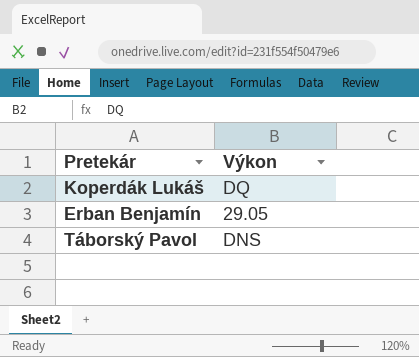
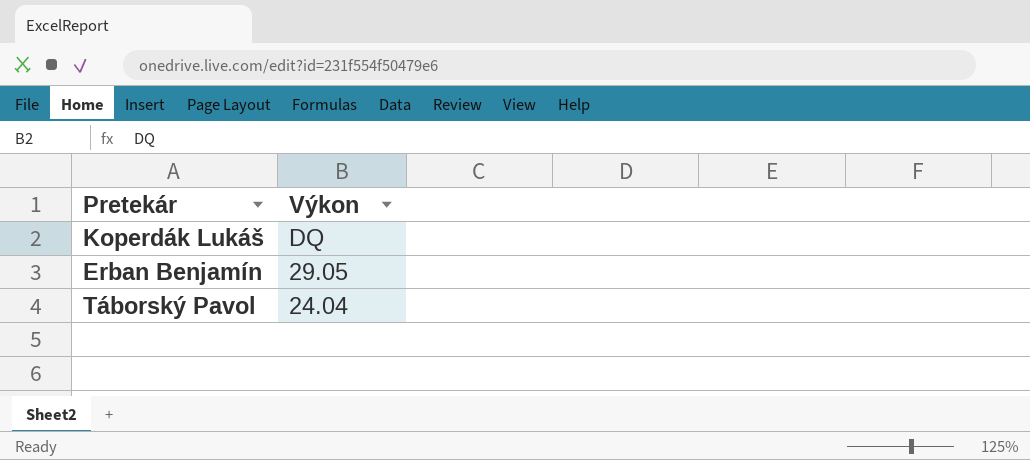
Táborský Pavol | Výkon: DNS -> 24.04

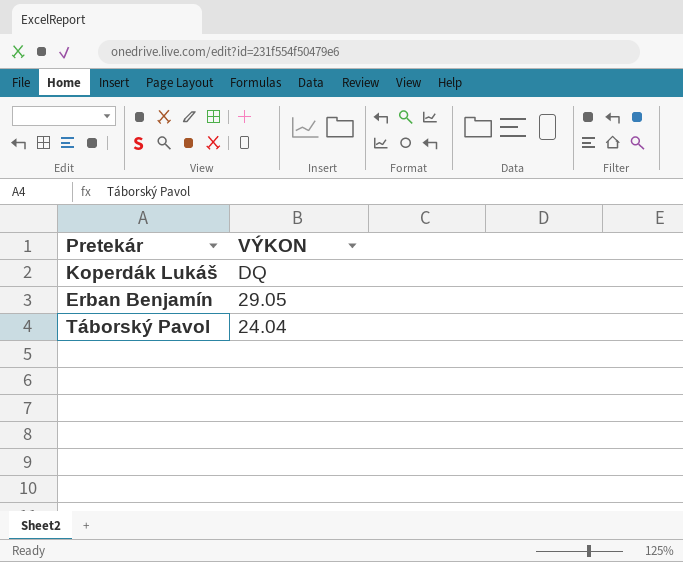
column name: Výkon -> VÝKON

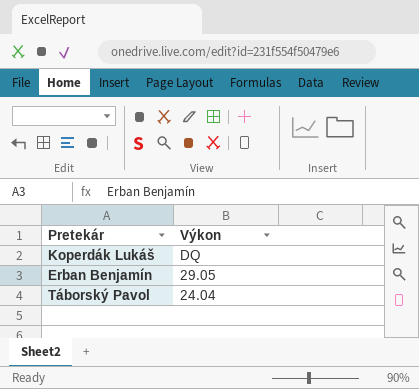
column name: VÝKON -> Výkon

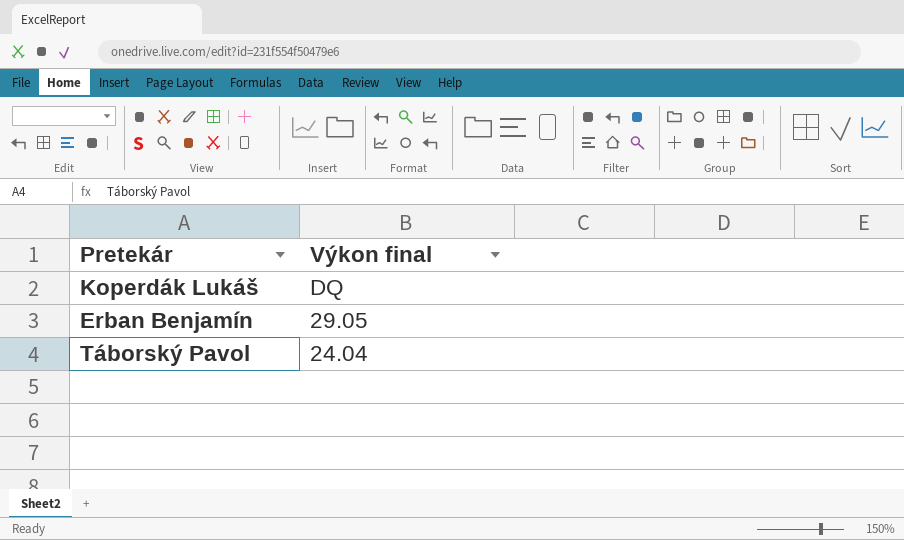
column name: Výkon -> Výkon final

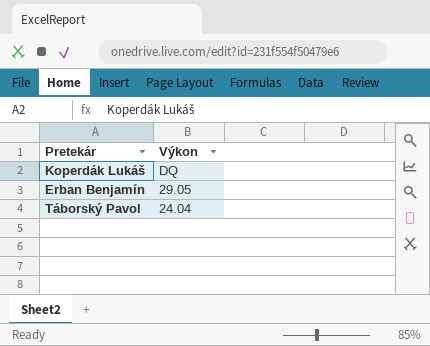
column name: Výkon final -> Výkon

